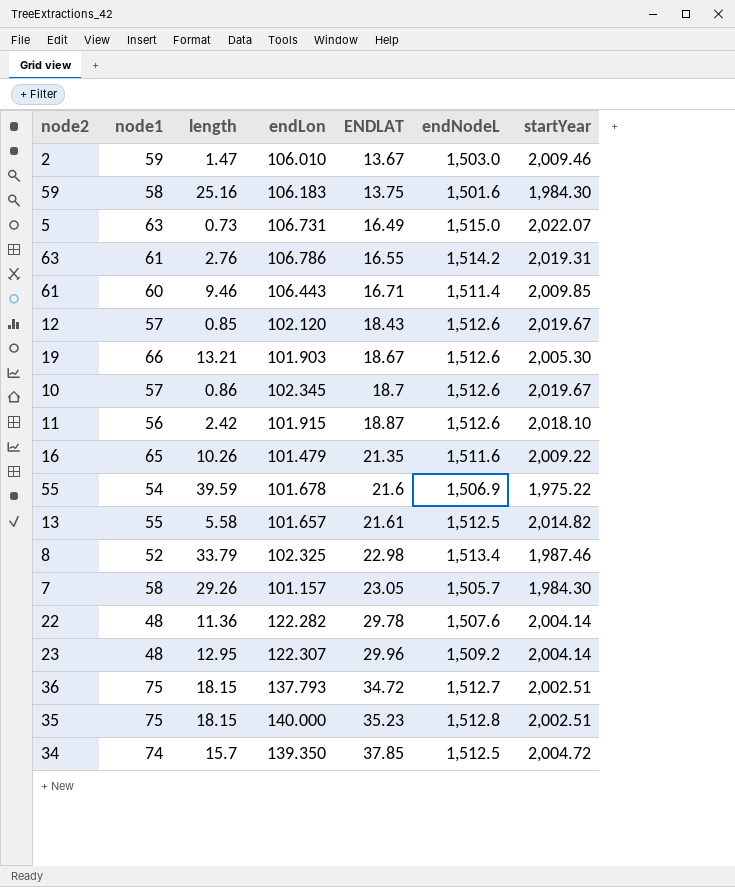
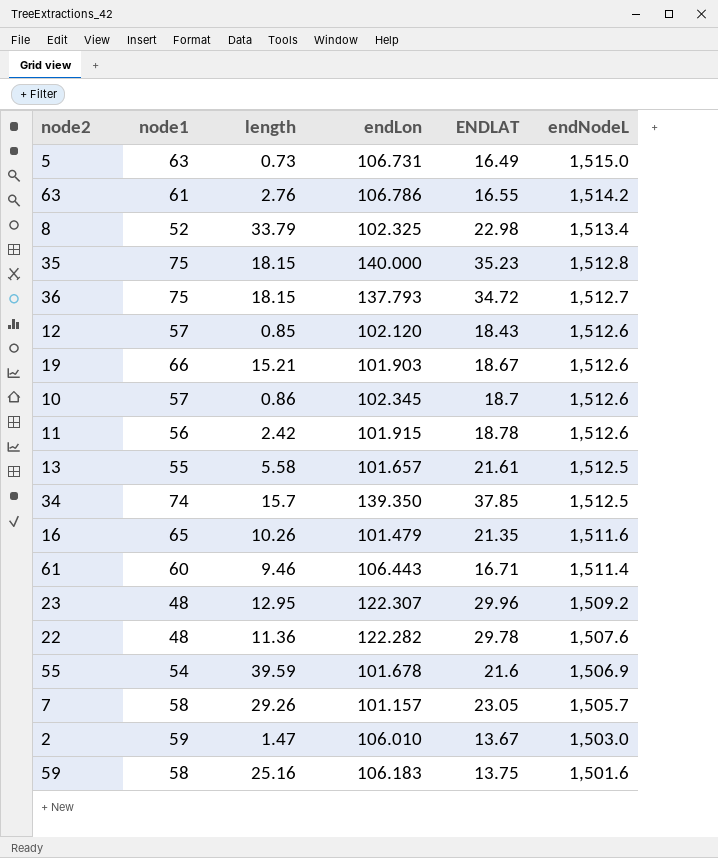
row order: ENDLAT ascending -> endNodeL descending
column startYear | position: 7 -> none
19 | length: 13.21 -> 15.21
11 | ENDLAT: 18.87 -> 18.78

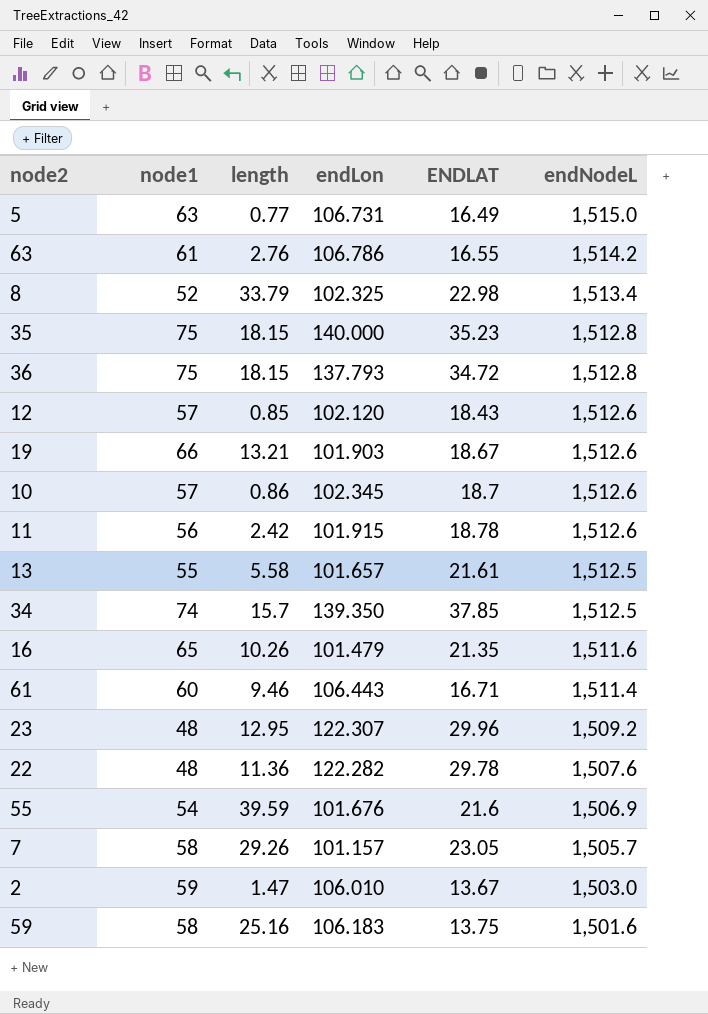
5 | length: 0.73 -> 0.77
36 | endNodeL: 1,512.7 -> 1,512.8
19 | length: 15.21 -> 13.21
55 | endLon: 101.678 -> 101.676

